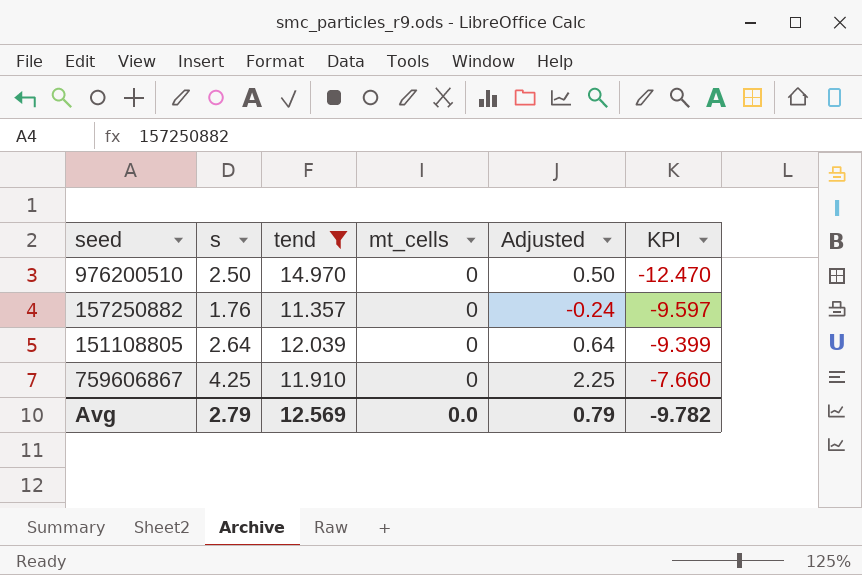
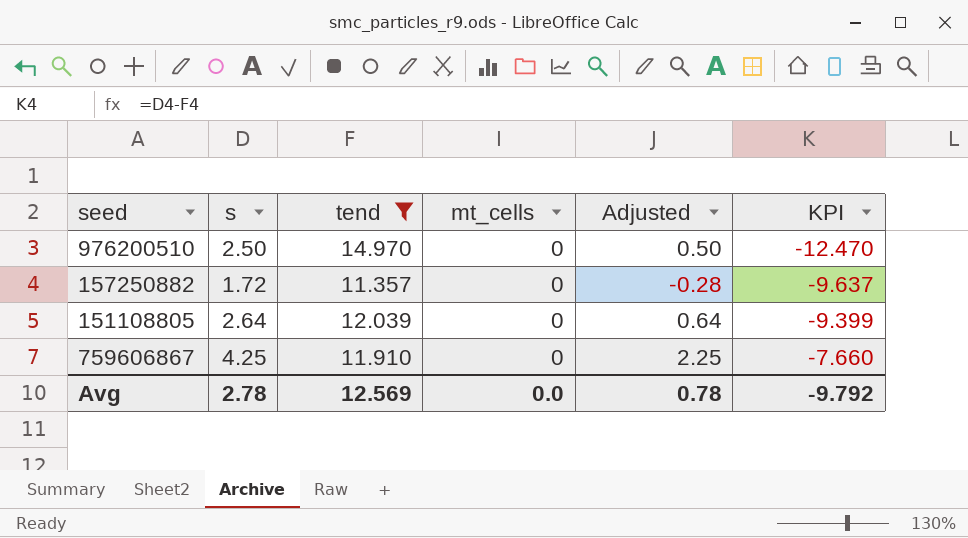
157250882 | s: 1.76 -> 1.72
157250882 | Adjusted: -0.24 -> -0.28
157250882 | KPI: -9.597 -> -9.637
Avg | s: 2.79 -> 2.78
Avg | Adjusted: 0.79 -> 0.78
Avg | KPI: -9.782 -> -9.792

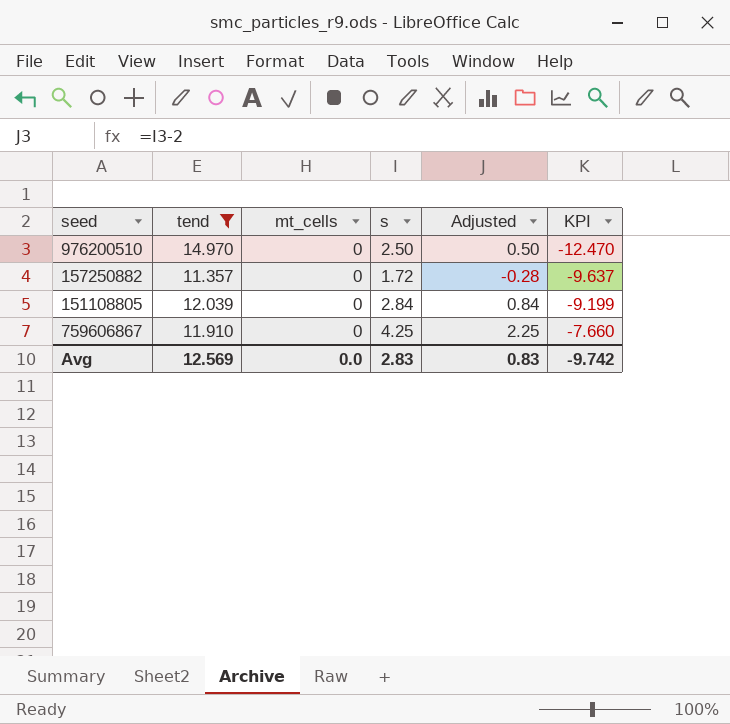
column s | position: 2 -> 4
151108805 | s: 2.64 -> 2.84
151108805 | Adjusted: 0.64 -> 0.84
151108805 | KPI: -9.399 -> -9.199
Avg | s: 2.78 -> 2.83
Avg | Adjusted: 0.78 -> 0.83
Avg | KPI: -9.792 -> -9.742

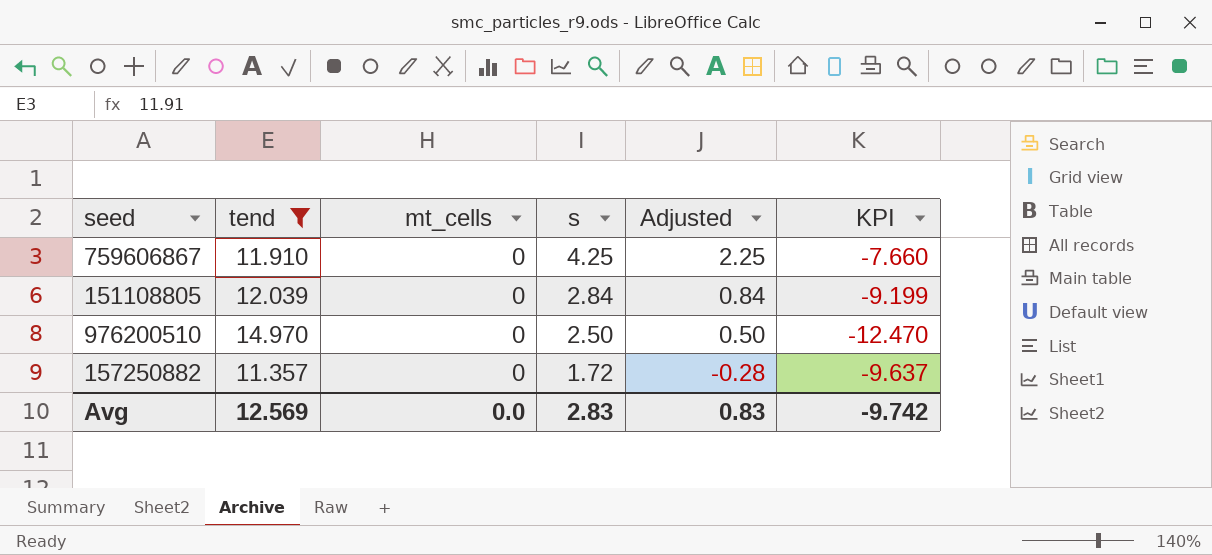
row order: KPI ascending -> s descending

